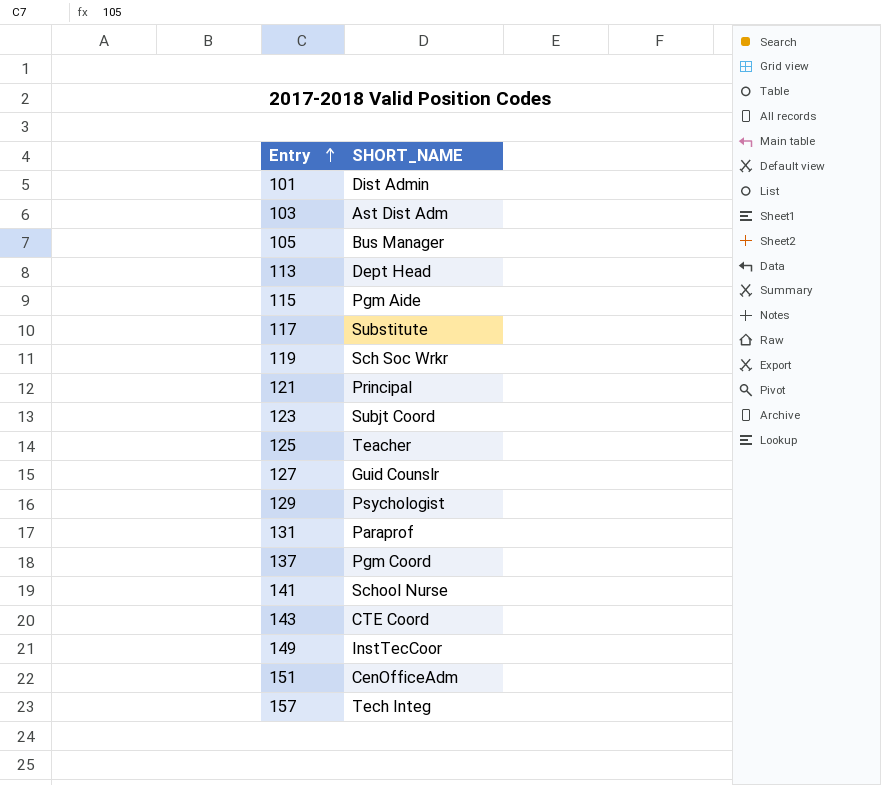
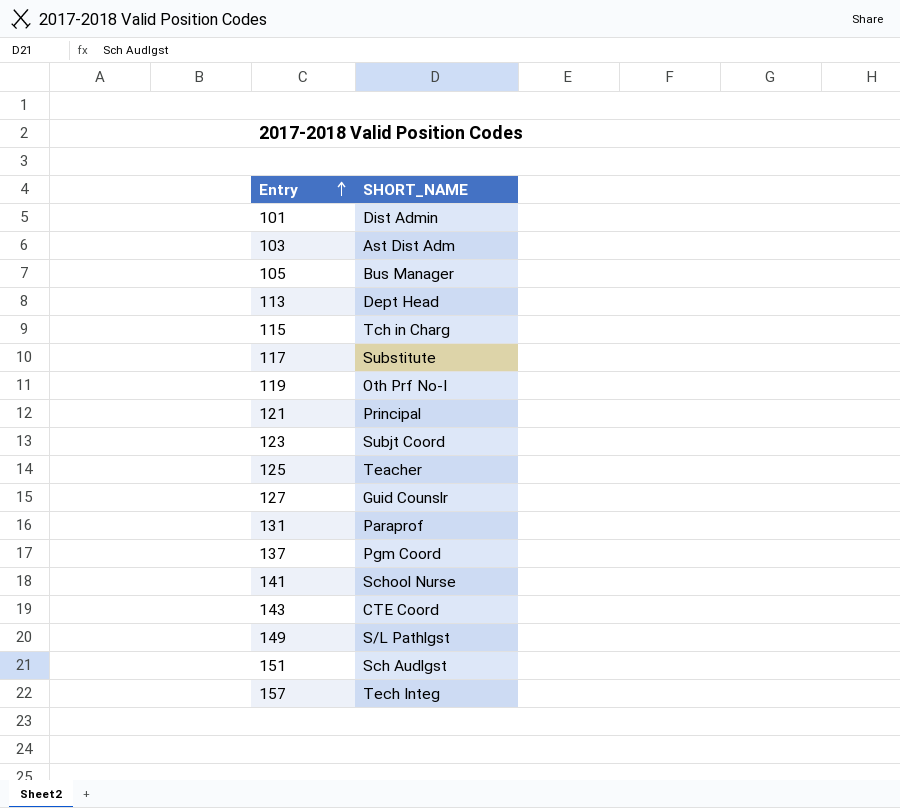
row 129: Psychologist -> none
115 | SHORT_NAME: Pgm Aide -> Tch in Charg
119 | SHORT_NAME: Sch Soc Wrkr -> Oth Prf No-I
149 | SHORT_NAME: InstTecCoor -> S/L Pathlgst
151 | SHORT_NAME: CenOfficeAdm -> Sch Audlgst

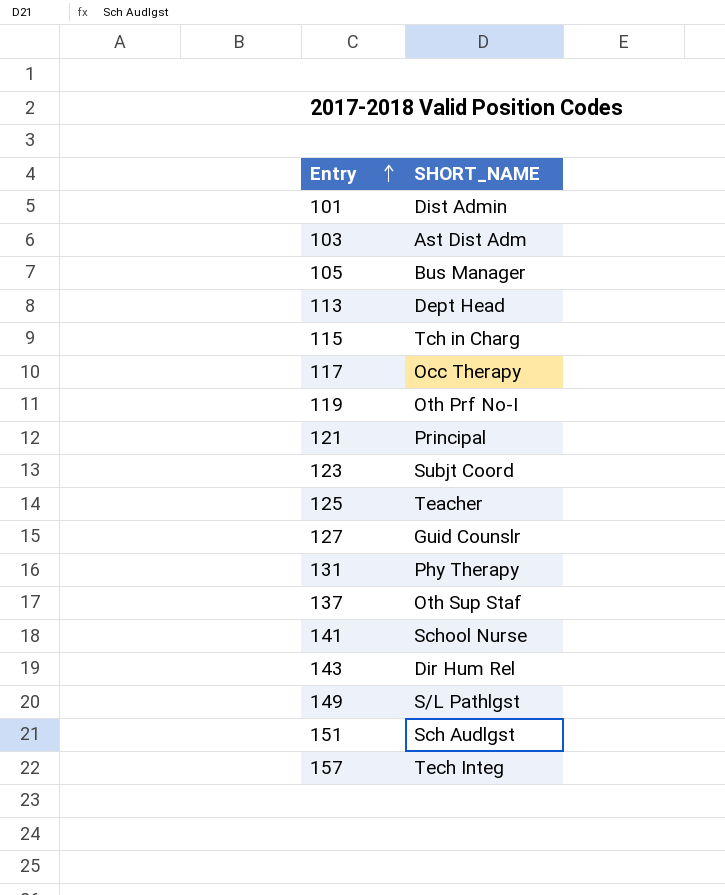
117 | SHORT_NAME: Substitute -> Occ Therapy
131 | SHORT_NAME: Paraprof -> Phy Therapy
137 | SHORT_NAME: Pgm Coord -> Oth Sup Staf
143 | SHORT_NAME: CTE Coord -> Dir Hum Rel

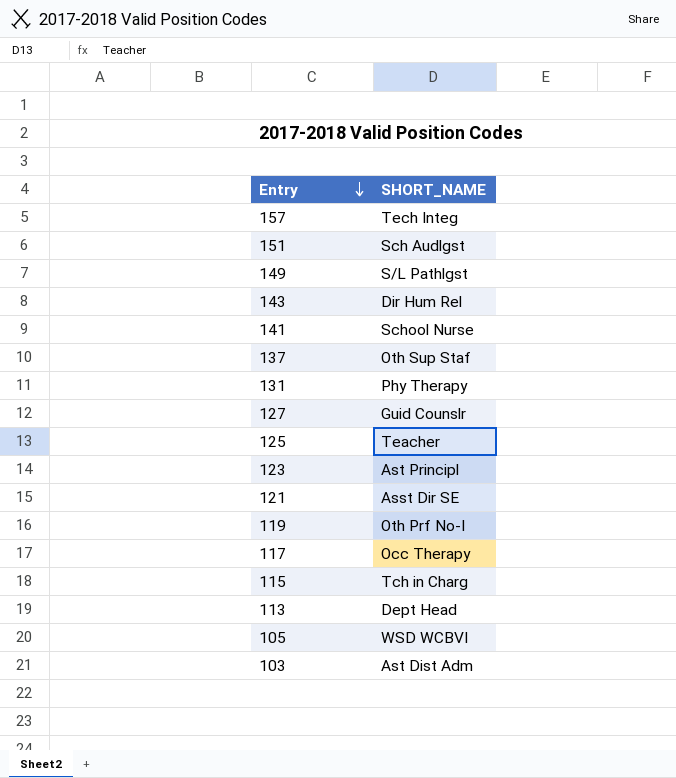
row order: Entry ascending -> Entry descending
row 101: Dist Admin -> none
123 | SHORT_NAME: Subjt Coord -> Ast Principl
121 | SHORT_NAME: Principal -> Asst Dir SE
105 | SHORT_NAME: Bus Manager -> WSD WCBVI

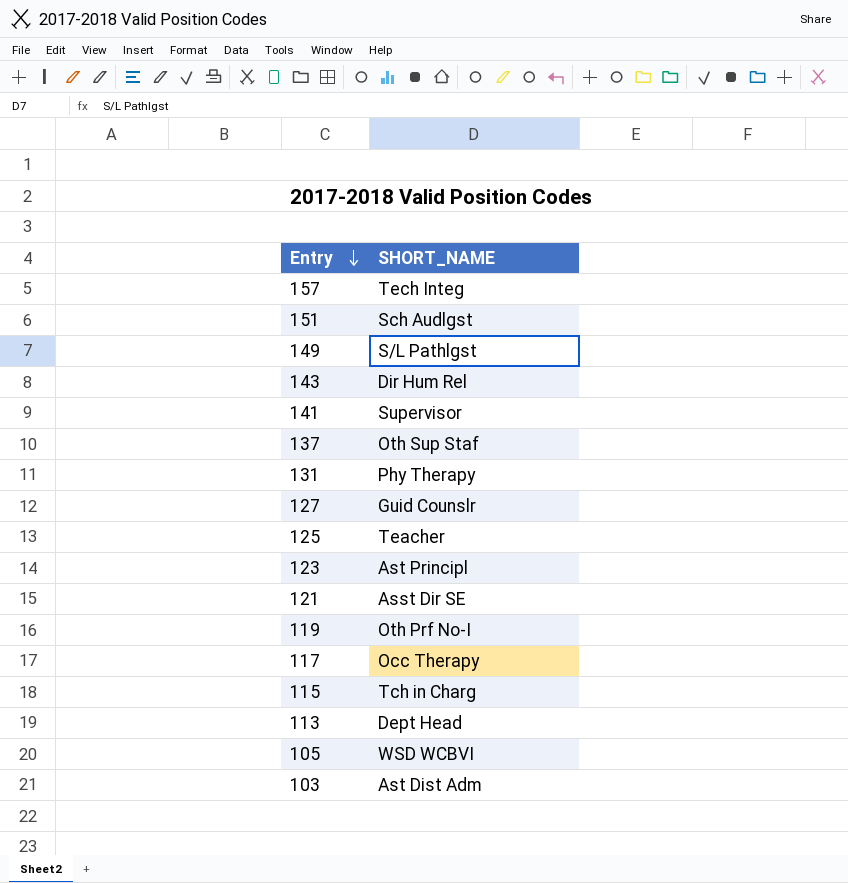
141 | SHORT_NAME: School Nurse -> Supervisor

